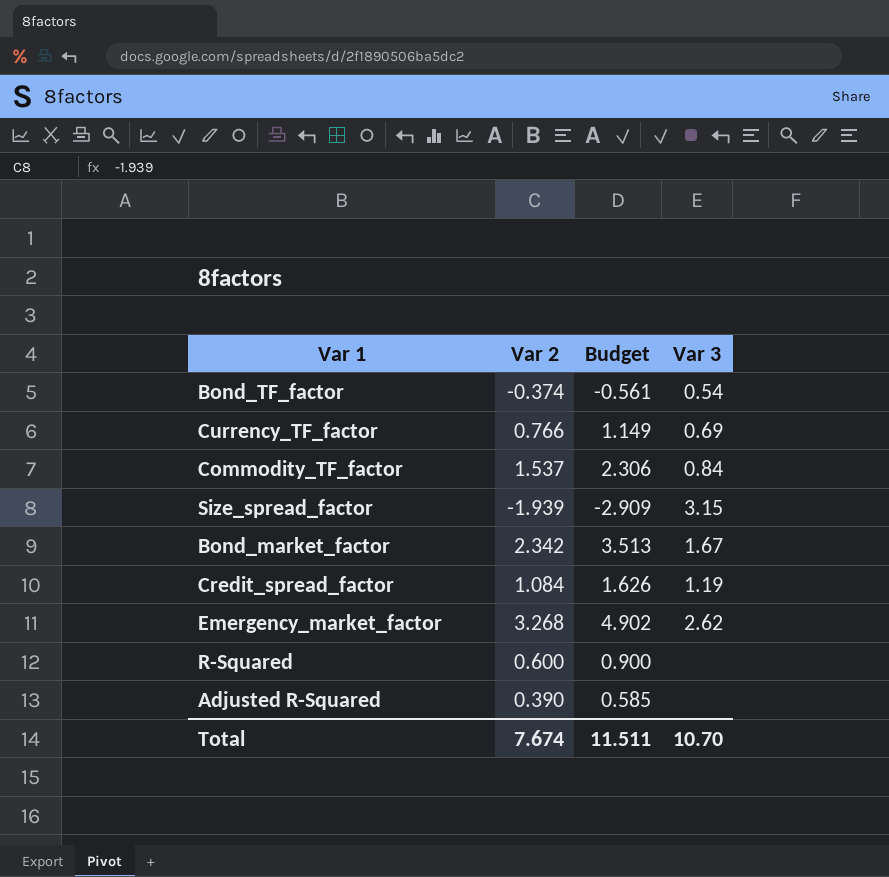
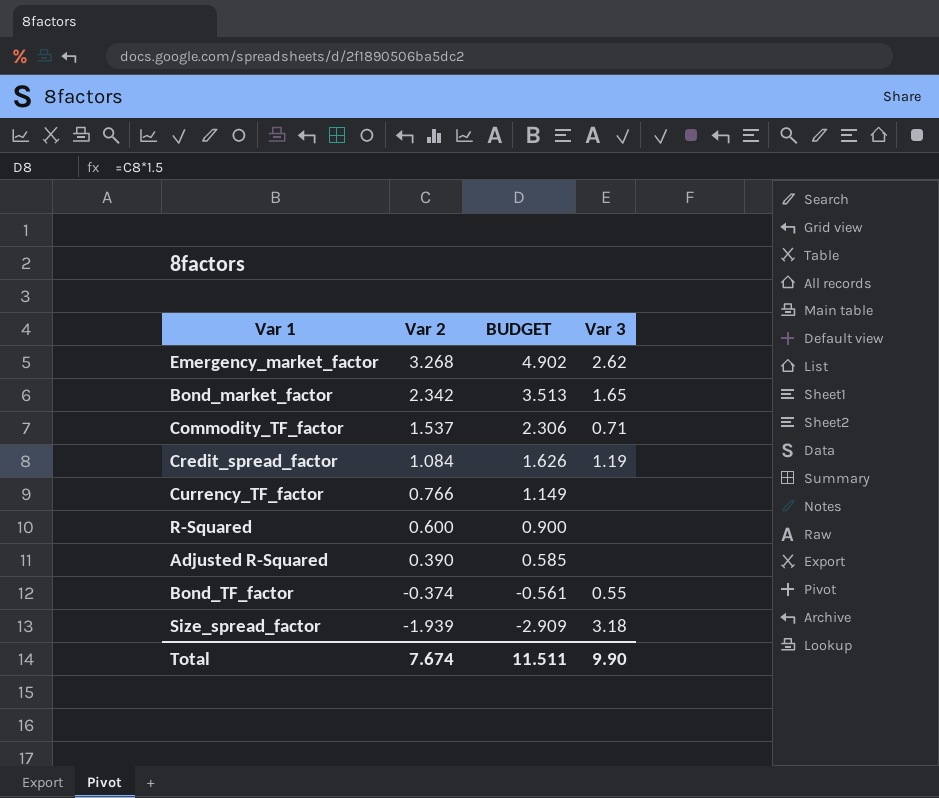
row order: none -> Var 2 descending
column name: Budget -> BUDGET
Bond_market_factor | Var 3: 1.67 -> 1.65
Commodity_TF_factor | Var 3: 0.84 -> 0.71
Currency_TF_factor | Var 3: 0.69 -> none
Bond_TF_factor | Var 3: 0.54 -> 0.55
Size_spread_factor | Var 3: 3.15 -> 3.18
Total | Var 3: 10.70 -> 9.90

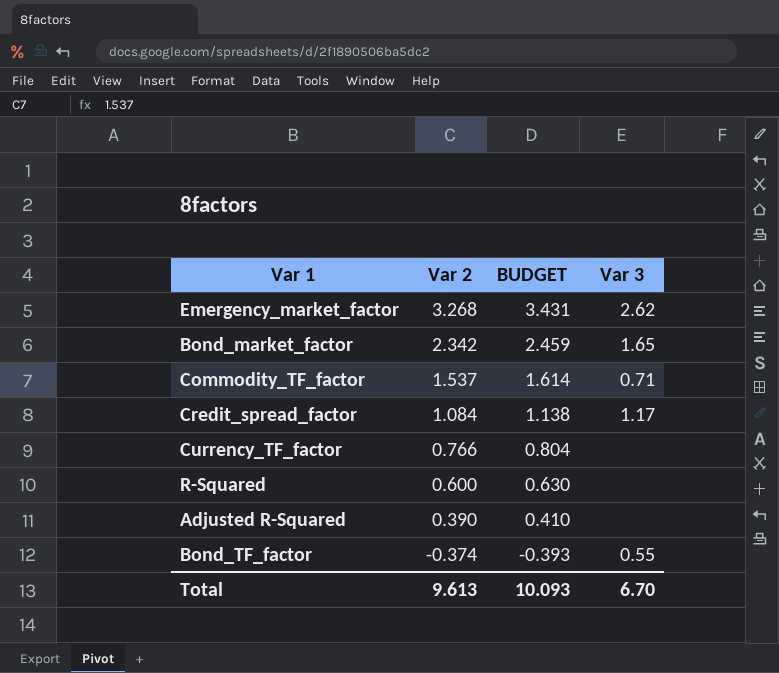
column BUDGET | formula: [Var 2] * 1.5 -> [Var 2] * 1.05
row Size_spread_factor: -1.939 | -2.909 | 3.18 -> none
Credit_spread_factor | Var 3: 1.19 -> 1.17
Total | Var 2: 7.674 -> 9.613
Total | BUDGET: 11.511 -> 10.093
Total | Var 3: 9.90 -> 6.70

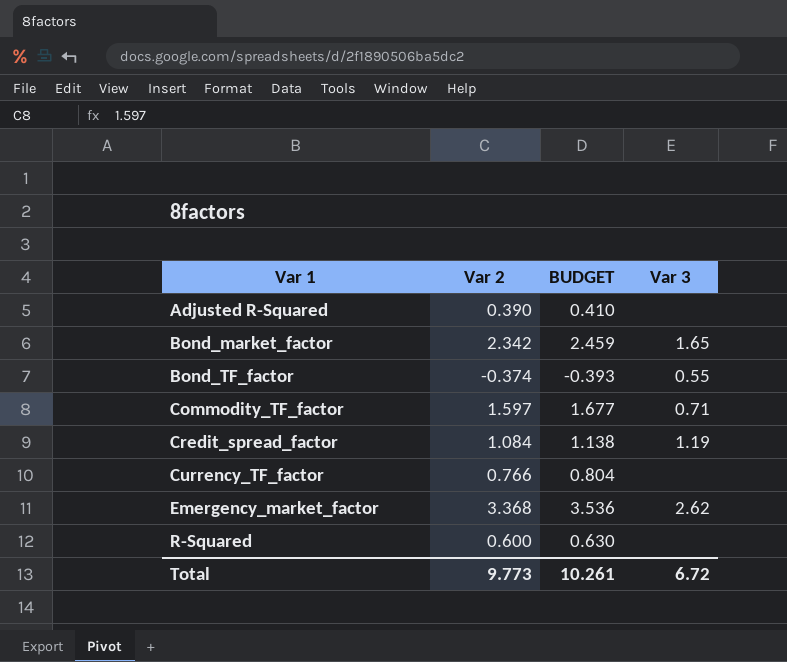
row order: Var 2 descending -> Var 1 ascending
Commodity_TF_factor | Var 2: 1.537 -> 1.597
Commodity_TF_factor | BUDGET: 1.614 -> 1.677
Credit_spread_factor | Var 3: 1.17 -> 1.19
Emergency_market_factor | Var 2: 3.268 -> 3.368
Emergency_market_factor | BUDGET: 3.431 -> 3.536
Total | Var 2: 9.613 -> 9.773
Total | BUDGET: 10.093 -> 10.261
Total | Var 3: 6.70 -> 6.72

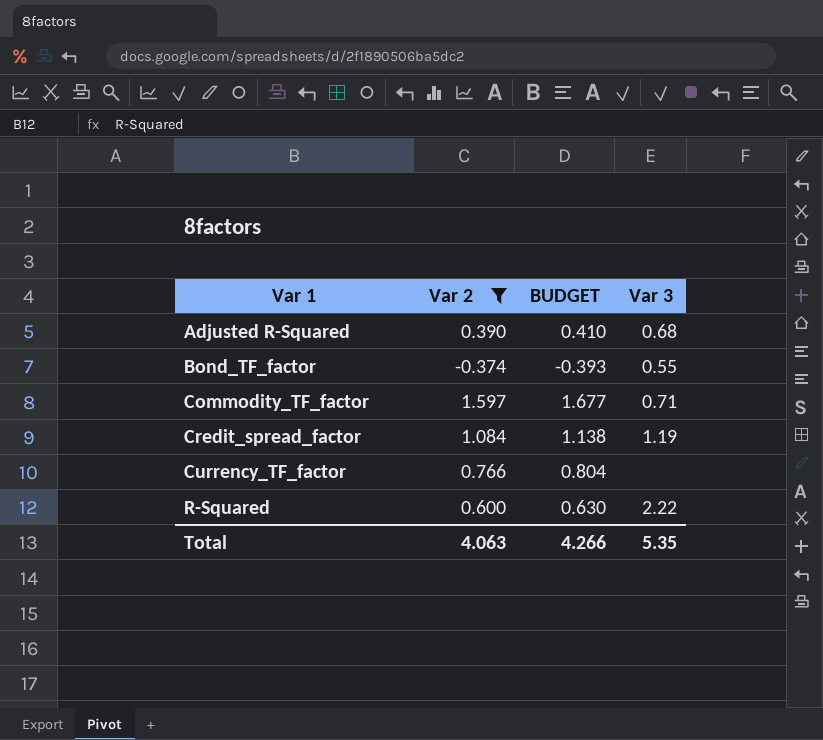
filter: none -> Var 2 <= 1.597
Adjusted R-Squared | Var 3: none -> 0.68
R-Squared | Var 3: none -> 2.22
Total | Var 2: 9.773 -> 4.063
Total | BUDGET: 10.261 -> 4.266
Total | Var 3: 6.72 -> 5.35

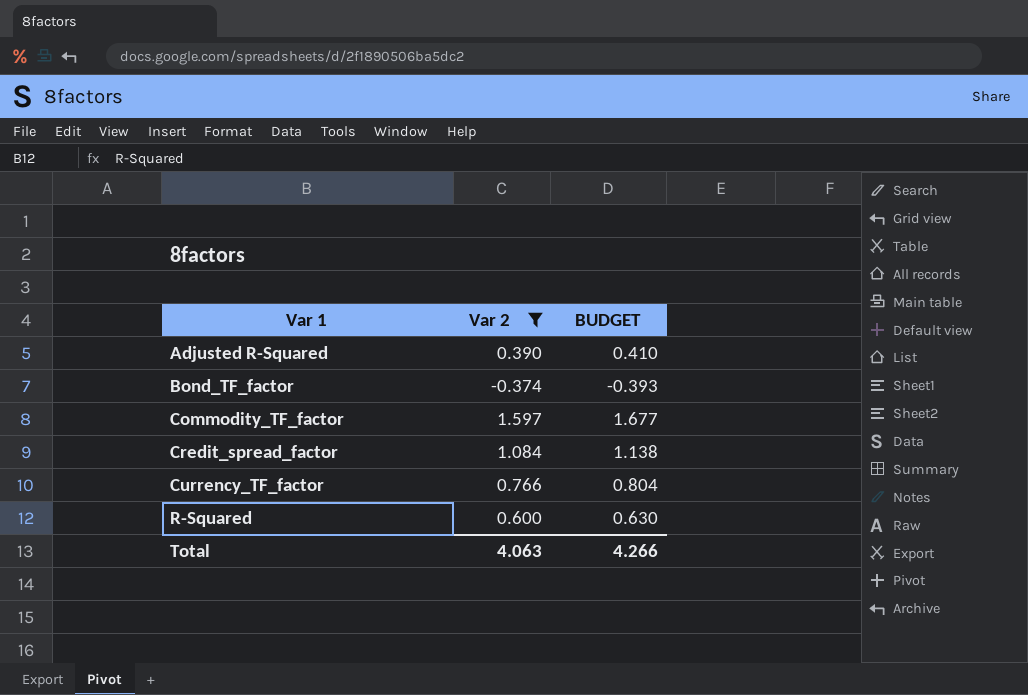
column Var 3 | position: 4 -> none

